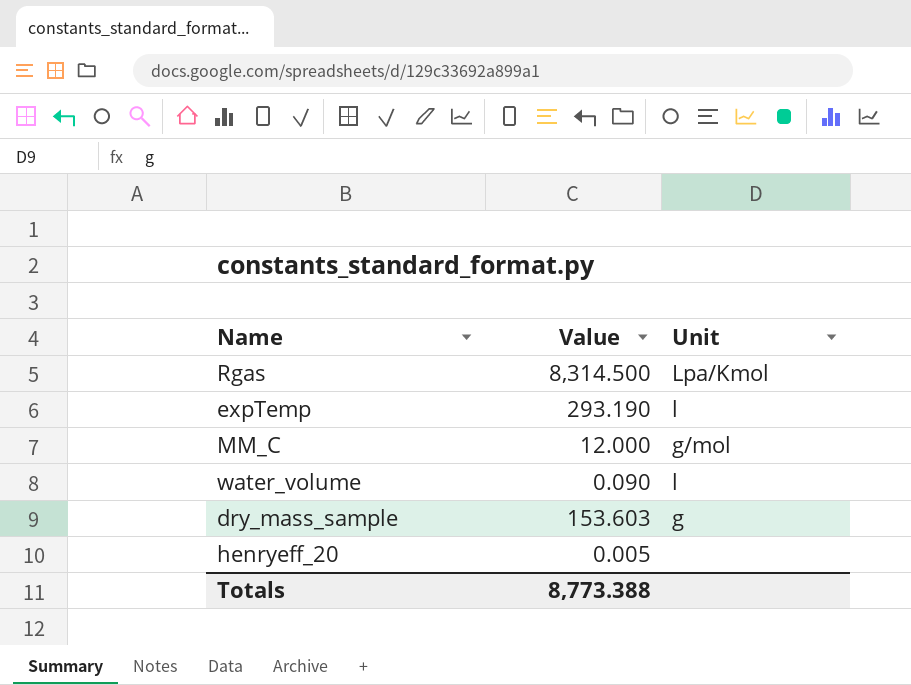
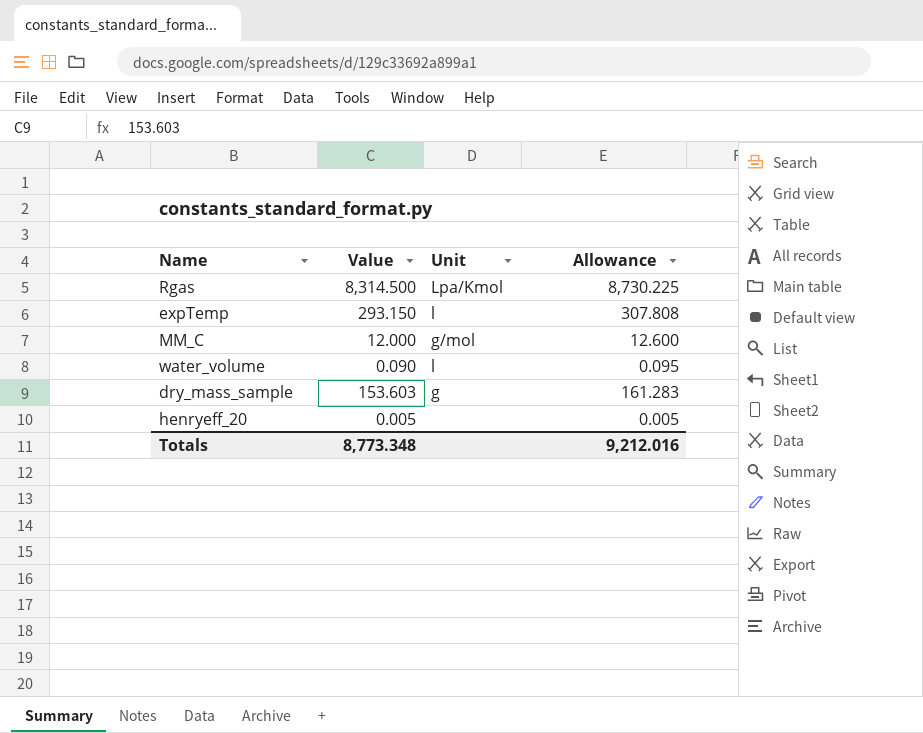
column Allowance | formula: none -> [Value] * 1.05
expTemp | Value: 293.190 -> 293.150
Totals | Value: 8,773.388 -> 8,773.348

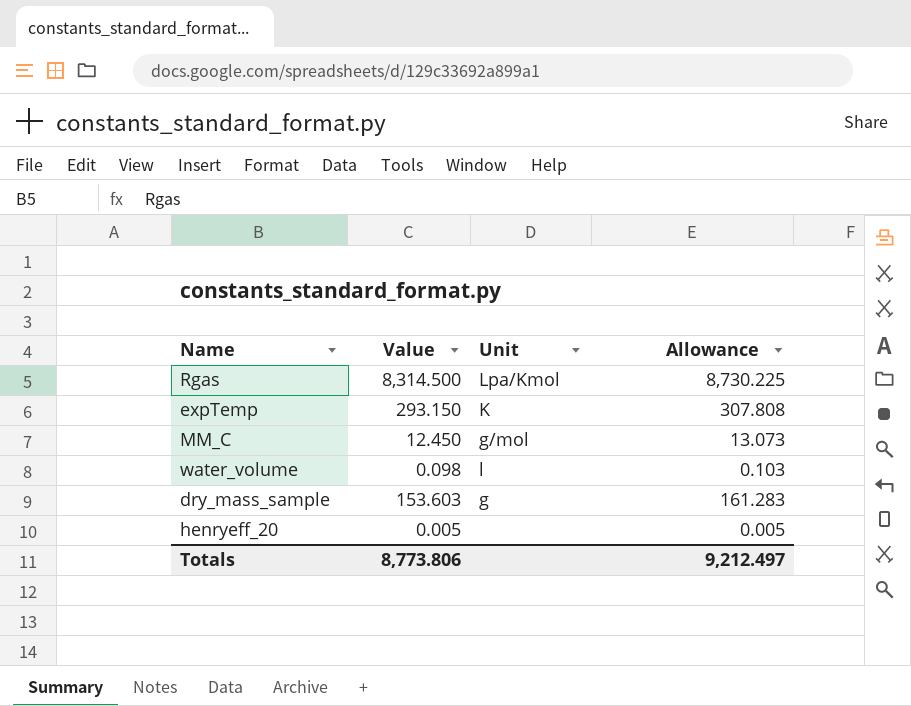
expTemp | Unit: l -> K
MM_C | Value: 12.000 -> 12.450
MM_C | Allowance: 12.600 -> 13.073
water_volume | Value: 0.090 -> 0.098
water_volume | Allowance: 0.095 -> 0.103
Totals | Value: 8,773.348 -> 8,773.806
Totals | Allowance: 9,212.016 -> 9,212.497

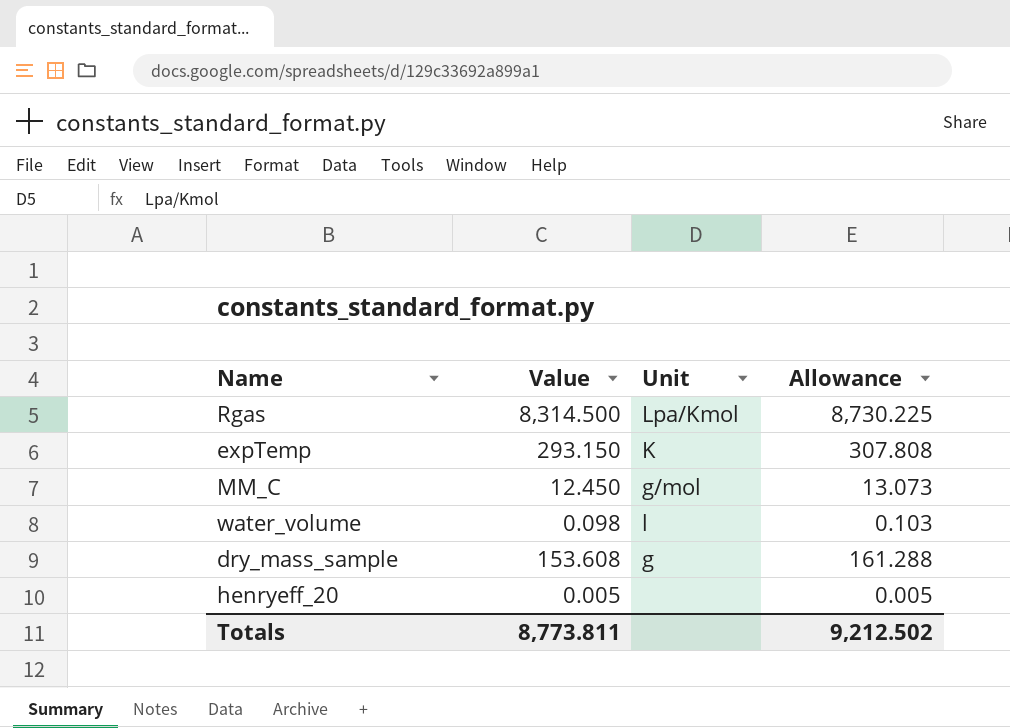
dry_mass_sample | Value: 153.603 -> 153.608
dry_mass_sample | Allowance: 161.283 -> 161.288
Totals | Value: 8,773.806 -> 8,773.811
Totals | Allowance: 9,212.497 -> 9,212.502

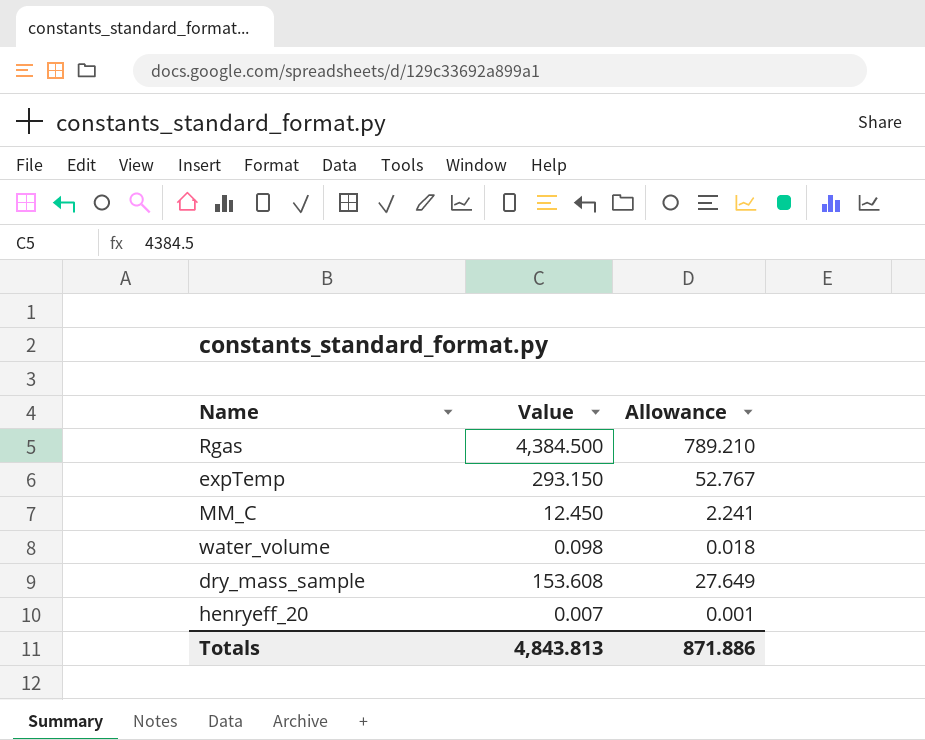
column Unit | position: 3 -> none
column Allowance | formula: [Value] * 1.05 -> [Value] * 0.18
Rgas | Value: 8,314.500 -> 4,384.500
henryeff_20 | Value: 0.005 -> 0.007
Totals | Value: 8,773.811 -> 4,843.813
Totals | Allowance: 9,212.502 -> 871.886

